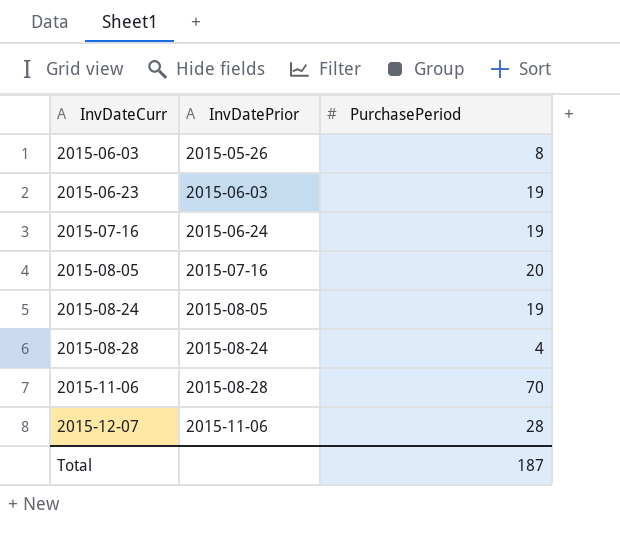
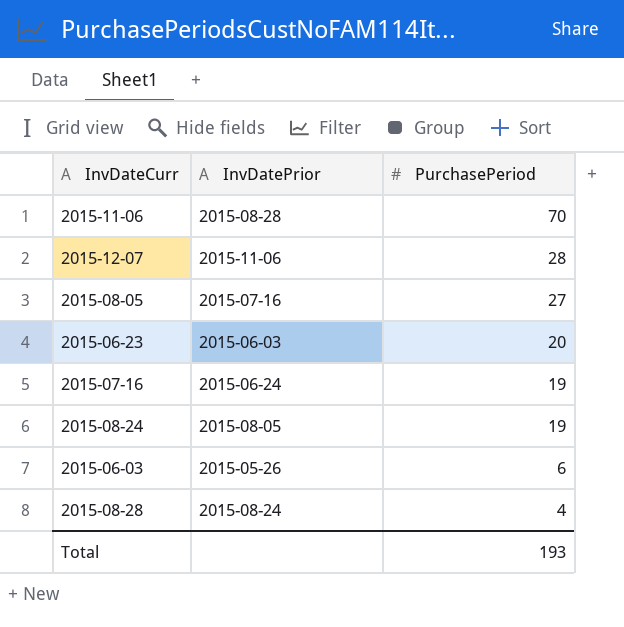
row order: InvDateCurr ascending -> PurchasePeriod descending
2015-08-05 | PurchasePeriod: 20 -> 27
2015-06-23 | PurchasePeriod: 19 -> 20
2015-06-03 | PurchasePeriod: 8 -> 6
Total | PurchasePeriod: 187 -> 193

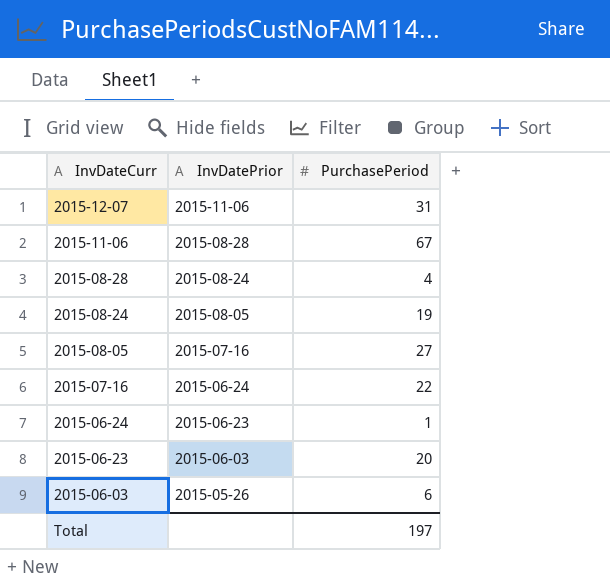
row order: PurchasePeriod descending -> InvDateCurr descending
2015-12-07 | PurchasePeriod: 28 -> 31
2015-11-06 | PurchasePeriod: 70 -> 67
2015-07-16 | PurchasePeriod: 19 -> 22
row 2015-06-24: none -> 2015-06-23 | 1
Total | PurchasePeriod: 193 -> 197

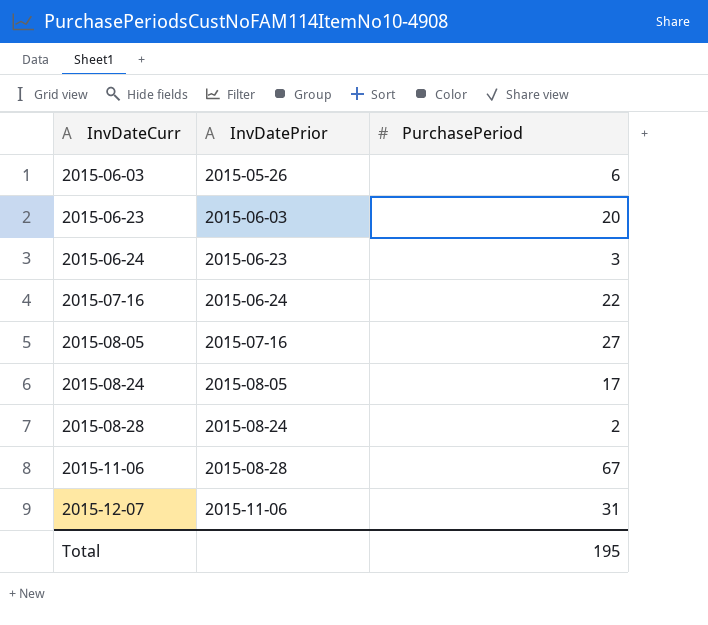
row order: InvDateCurr descending -> InvDateCurr ascending
2015-06-24 | PurchasePeriod: 1 -> 3
2015-08-24 | PurchasePeriod: 19 -> 17
2015-08-28 | PurchasePeriod: 4 -> 2
Total | PurchasePeriod: 197 -> 195

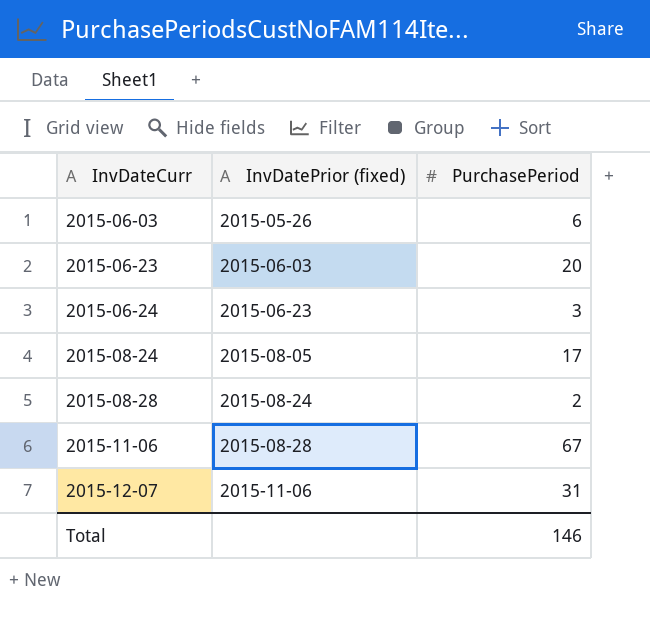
column name: InvDatePrior -> InvDatePrior (fixed)
row 2015-07-16: 2015-06-24 | 22 -> none
row 2015-08-05: 2015-07-16 | 27 -> none
Total | PurchasePeriod: 195 -> 146

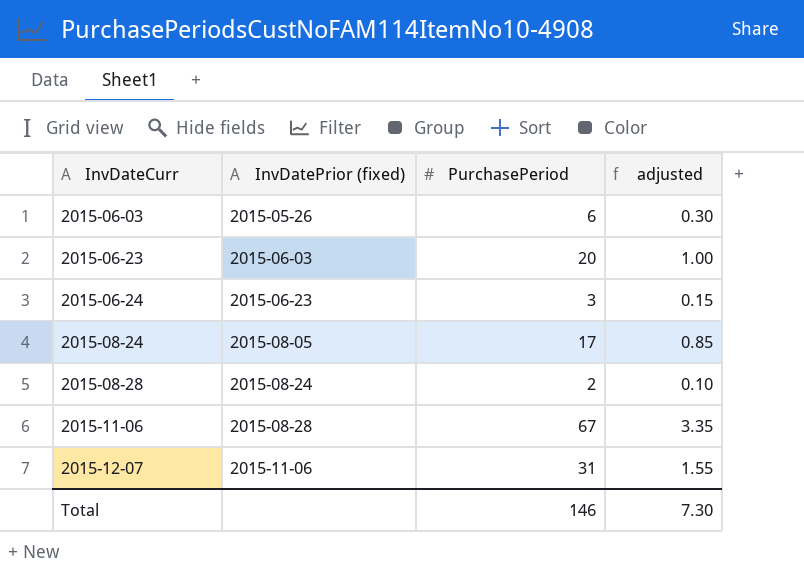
column adjusted | formula: none -> [PurchasePeriod] * 0.05

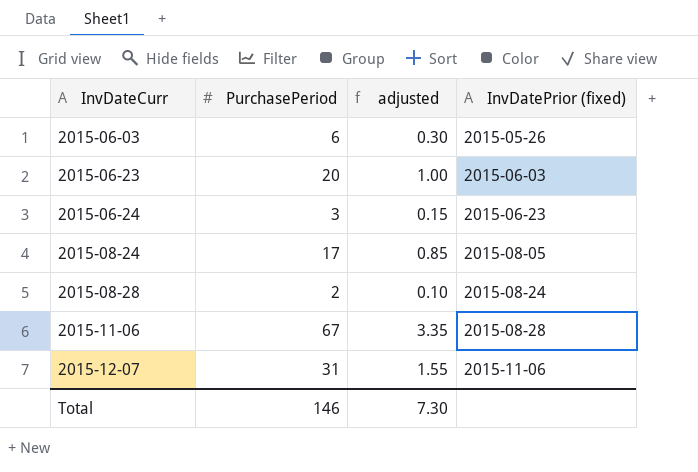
column InvDatePrior (fixed) | position: 2 -> 4

